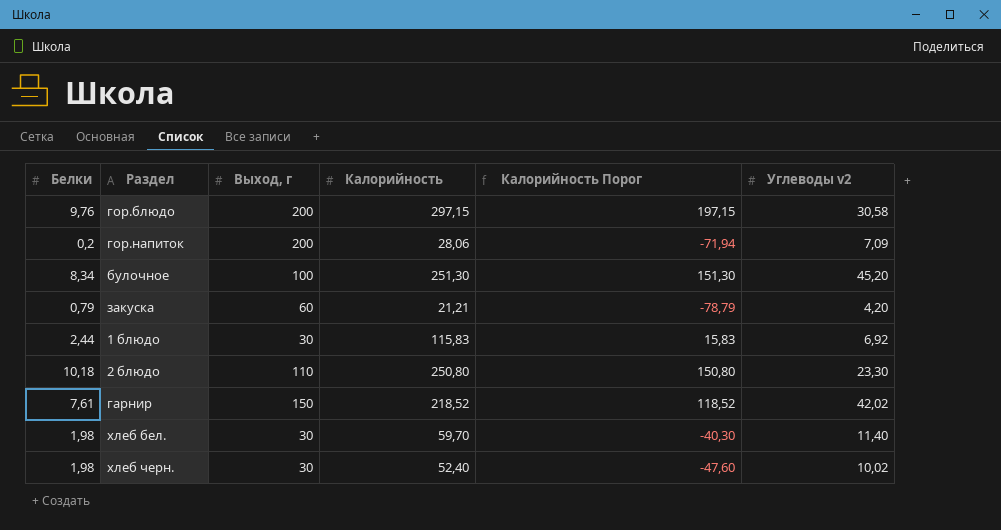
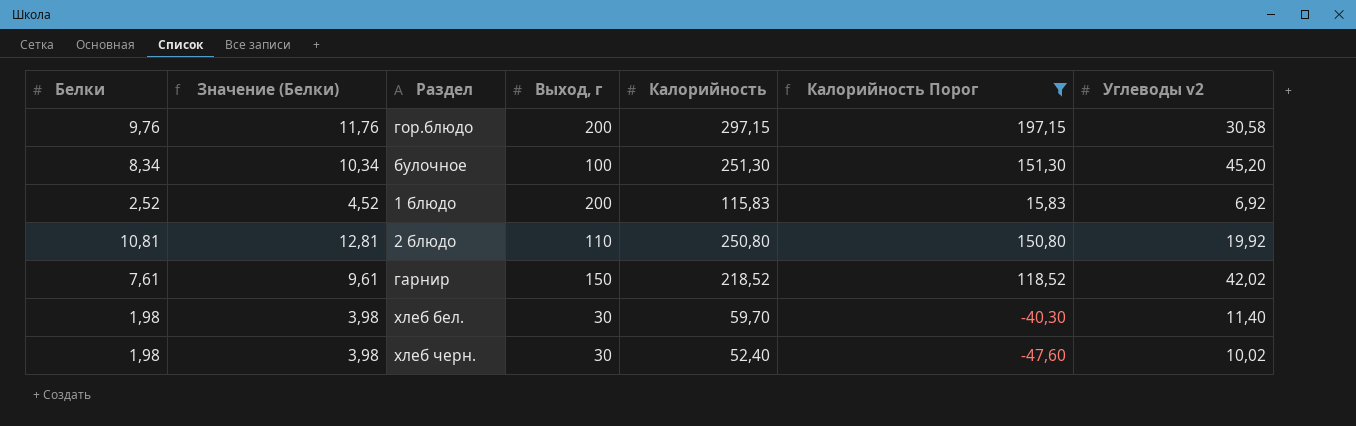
filter: none -> Калорийность Порог >= -47,60
column Значение (Белки) | formula: none -> [Белки] + 2
1 блюдо | Белки: 2,44 -> 2,52
1 блюдо | Выход, г: 30 -> 200
2 блюдо | Белки: 10,18 -> 10,81
2 блюдо | Углеводы v2: 23,30 -> 19,92

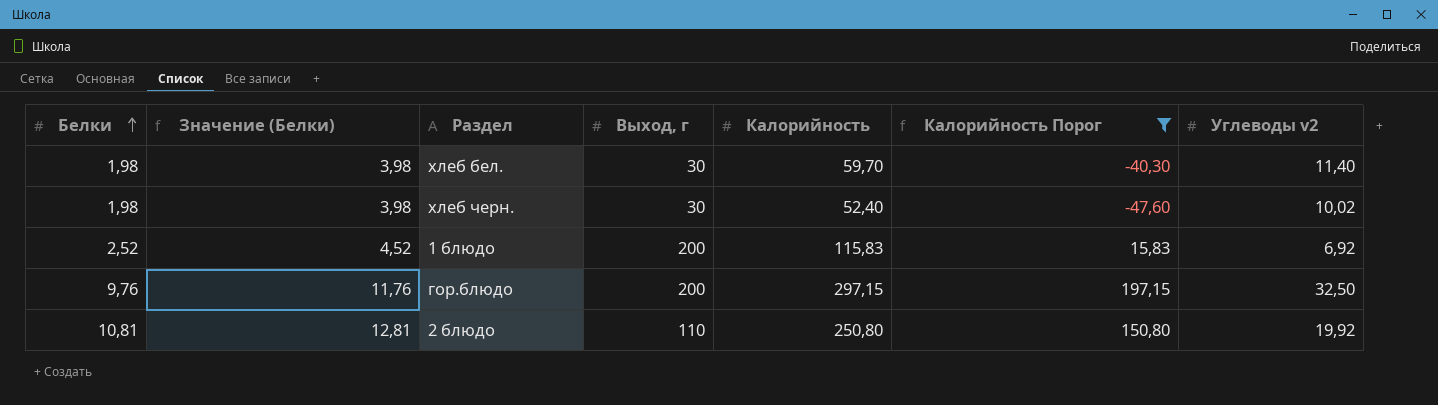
row order: none -> Белки ascending
row булочное: 8,34 | 10,34 | 100 | 251,30 | 151,30 | 45,20 -> none
row гарнир: 7,61 | 9,61 | 150 | 218,52 | 118,52 | 42,02 -> none
гор.блюдо | Углеводы v2: 30,58 -> 32,50

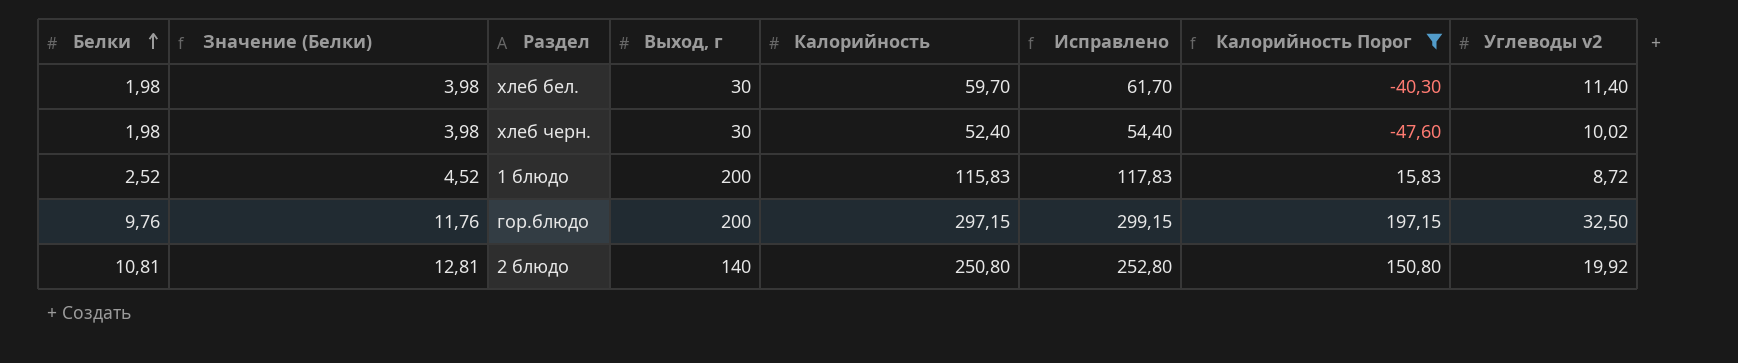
column Исправлено | formula: none -> [Калорийность] + 2
1 блюдо | Углеводы v2: 6,92 -> 8,72
2 блюдо | Выход, г: 110 -> 140

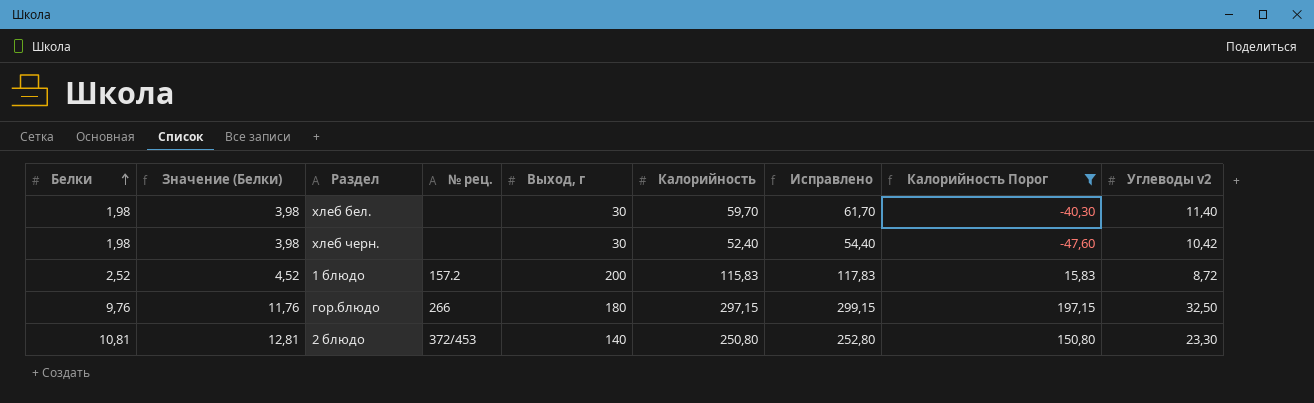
column № рец. | position: none -> 4
хлеб черн. | Углеводы v2: 10,02 -> 10,42
гор.блюдо | Выход, г: 200 -> 180
2 блюдо | Углеводы v2: 19,92 -> 23,30

